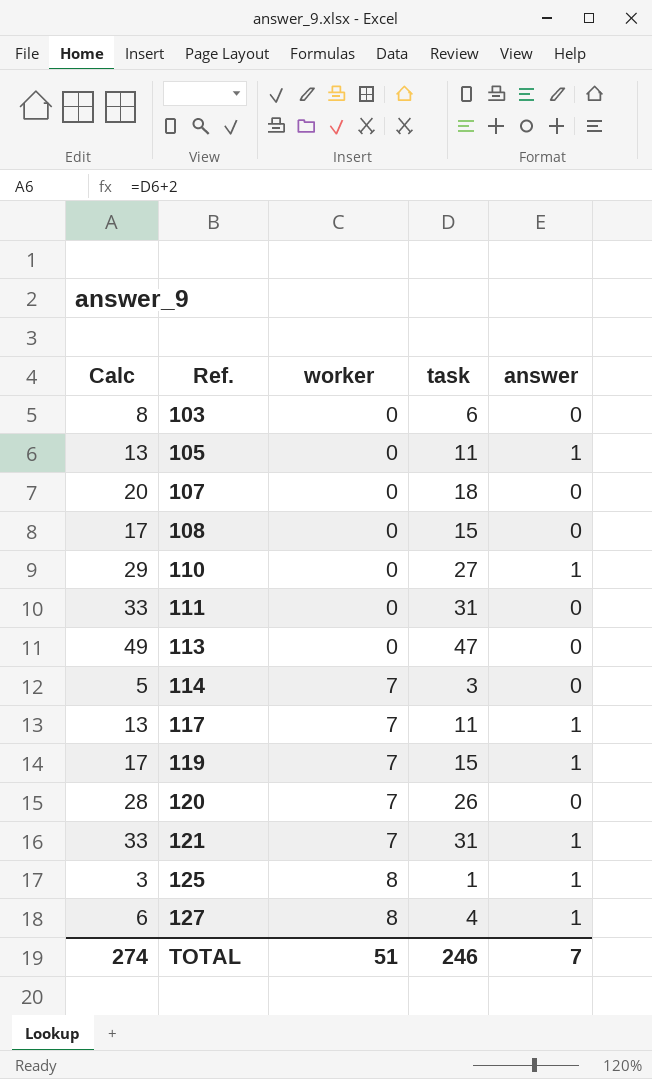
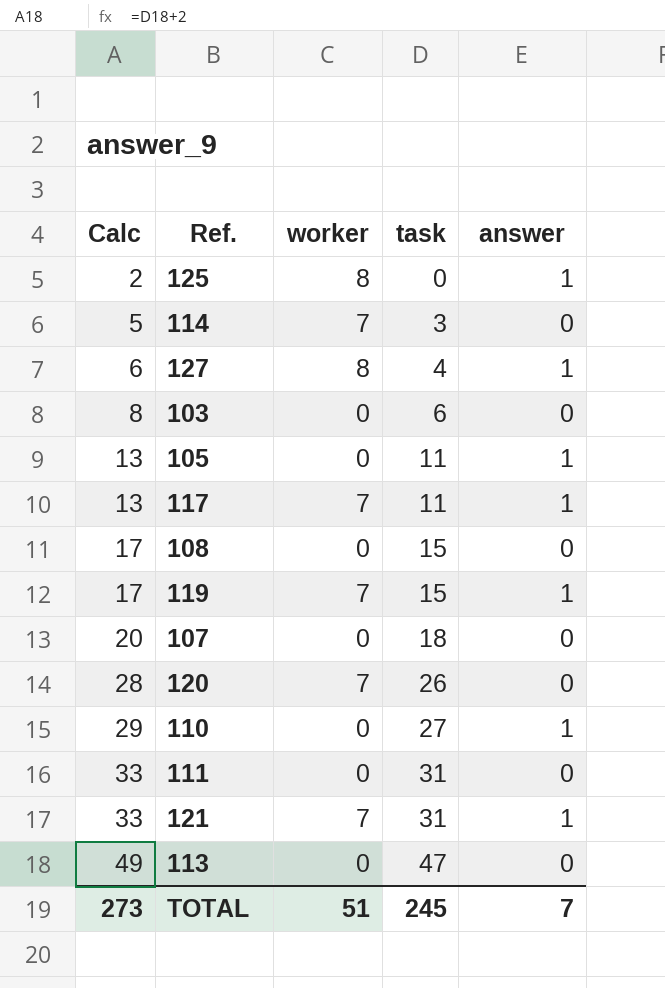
row order: Ref. ascending -> Calc ascending
125 | Calc: 3 -> 2
125 | task: 1 -> 0
TOTAL | Calc: 274 -> 273
TOTAL | task: 246 -> 245

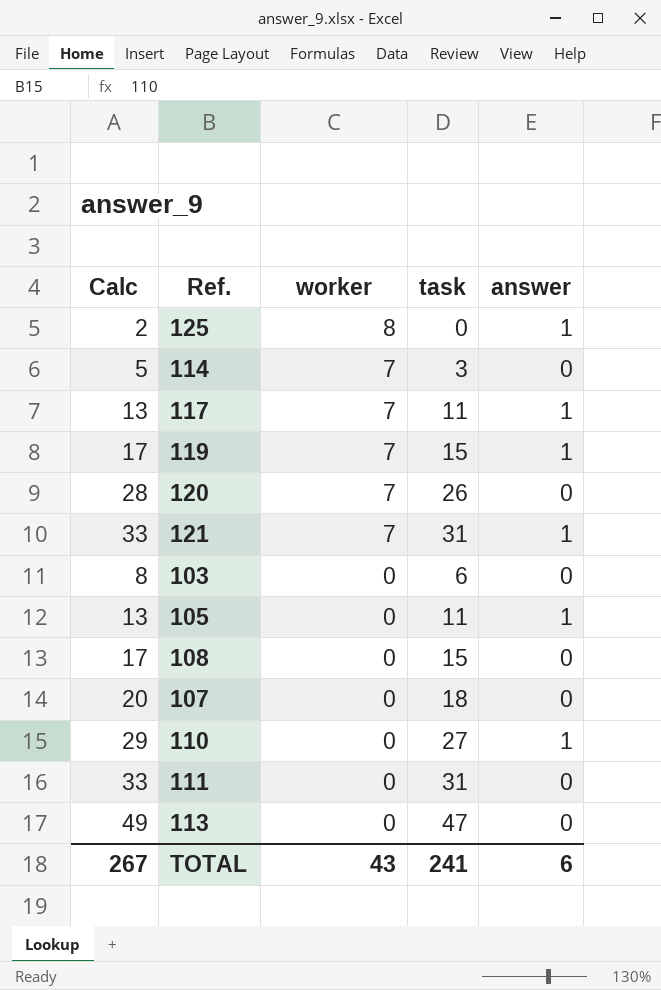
row order: Calc ascending -> worker descending
row 127: 6 | 8 | 4 | 1 -> none
TOTAL | Calc: 273 -> 267
TOTAL | worker: 51 -> 43
TOTAL | task: 245 -> 241
TOTAL | answer: 7 -> 6

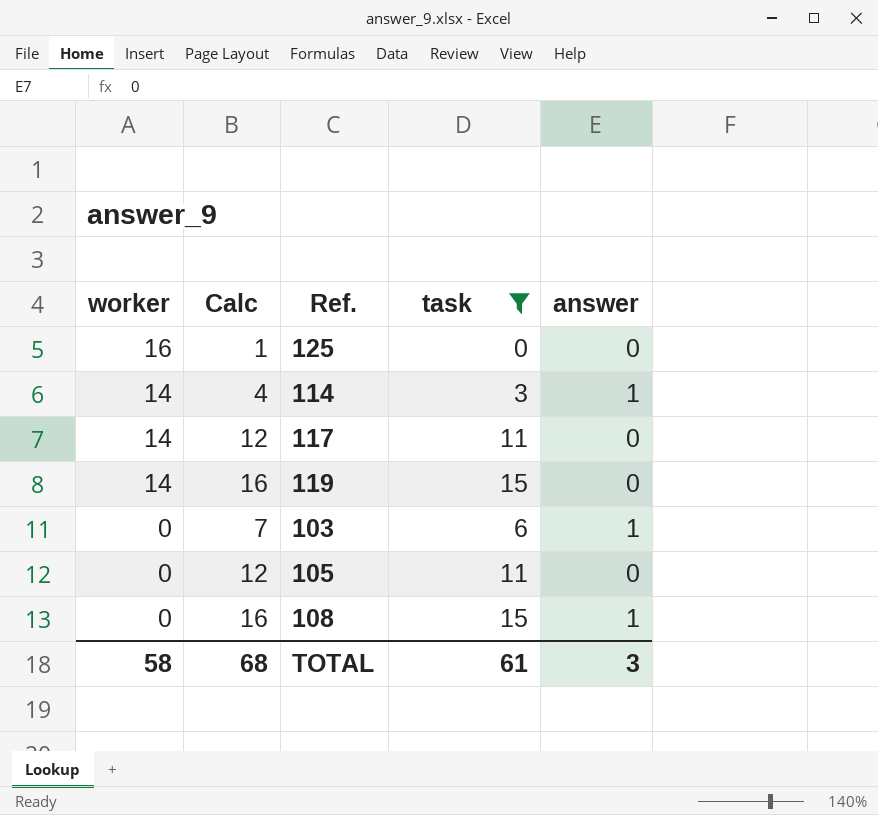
filter: none -> task <= 15
column worker | position: 3 -> 1
column Calc | formula: [task] + 2 -> [task] + 1
125 | worker: 8 -> 16
125 | answer: 1 -> 0
114 | worker: 7 -> 14
114 | answer: 0 -> 1
117 | worker: 7 -> 14
117 | answer: 1 -> 0
119 | worker: 7 -> 14
119 | answer: 1 -> 0
103 | answer: 0 -> 1
105 | answer: 1 -> 0
108 | answer: 0 -> 1
TOTAL | worker: 43 -> 58
TOTAL | Calc: 267 -> 68
TOTAL | task: 241 -> 61
TOTAL | answer: 6 -> 3

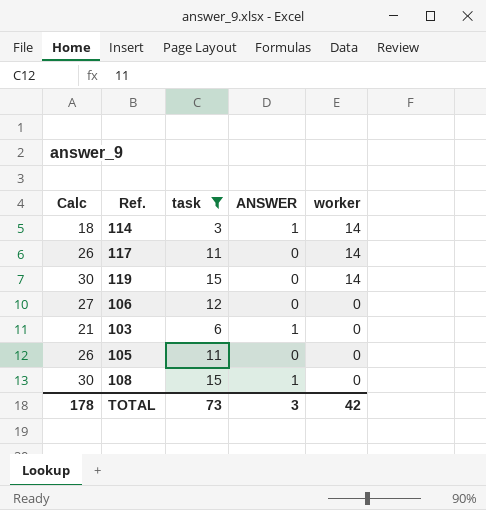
column Calc | formula: [task] + 1 -> [task] + 15
column name: answer -> ANSWER
column worker | position: 1 -> 5
row 125: 16 | 1 | 0 | 0 -> none
row 106: none -> 27 | 12 | 0 | 0
TOTAL | Calc: 68 -> 178
TOTAL | task: 61 -> 73
TOTAL | worker: 58 -> 42

